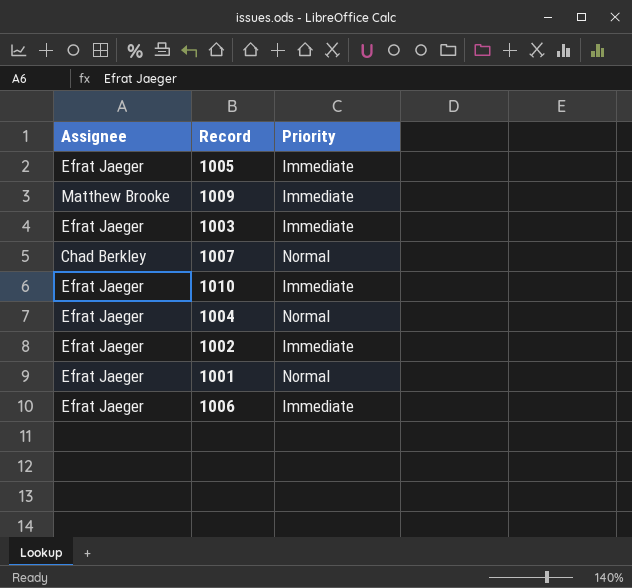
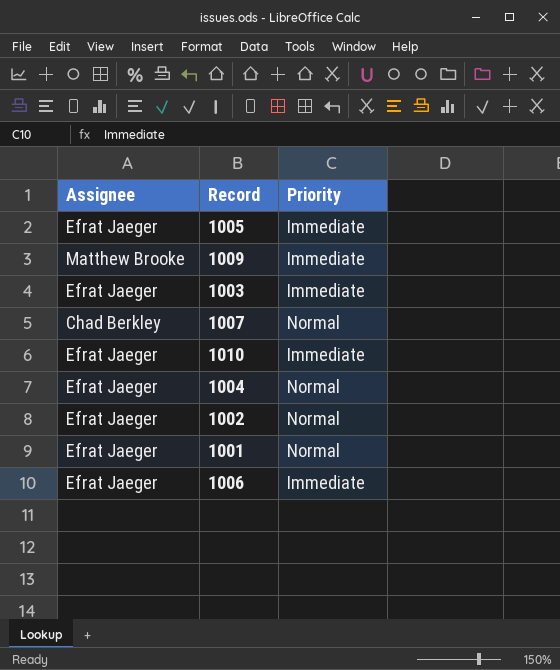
1002 | Priority: Immediate -> Normal

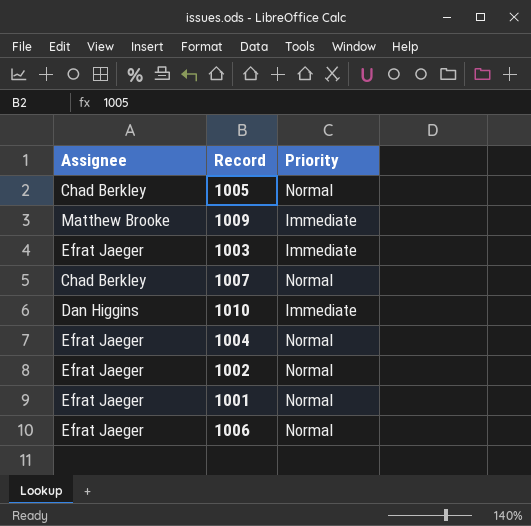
1005 | Assignee: Efrat Jaeger -> Chad Berkley
1005 | Priority: Immediate -> Normal
1010 | Assignee: Efrat Jaeger -> Dan Higgins
1006 | Priority: Immediate -> Normal

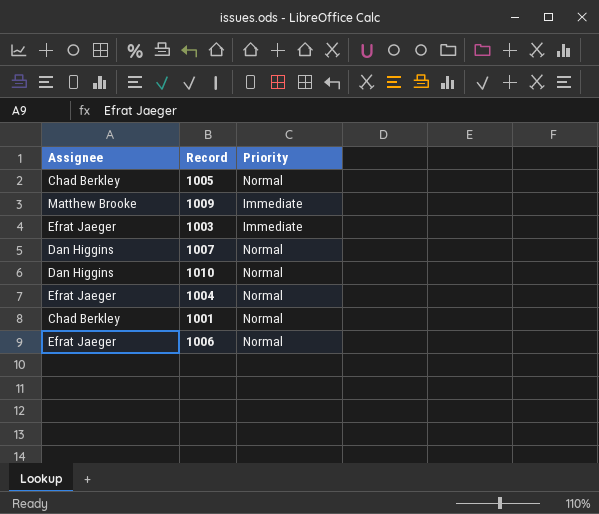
row 1002: Efrat Jaeger | Normal -> none
1007 | Assignee: Chad Berkley -> Dan Higgins
1010 | Priority: Immediate -> Normal
1001 | Assignee: Efrat Jaeger -> Chad Berkley

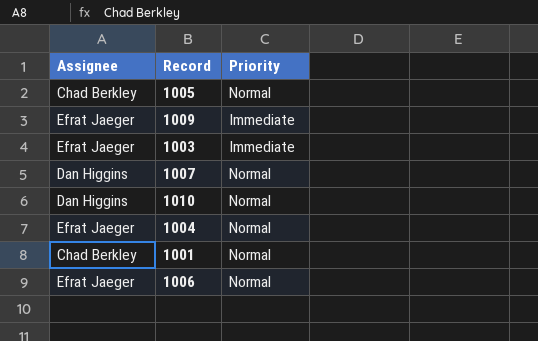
1009 | Assignee: Matthew Brooke -> Efrat Jaeger

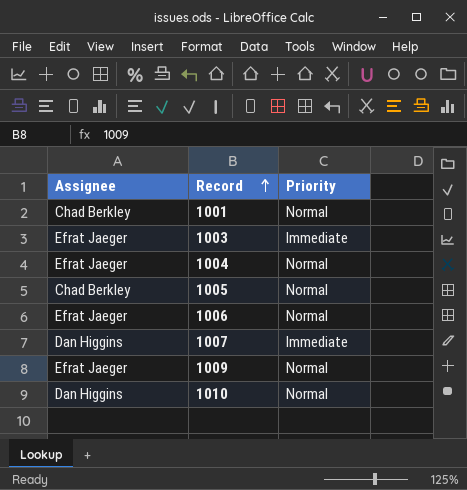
row order: none -> Record ascending
1007 | Priority: Normal -> Immediate
1009 | Priority: Immediate -> Normal

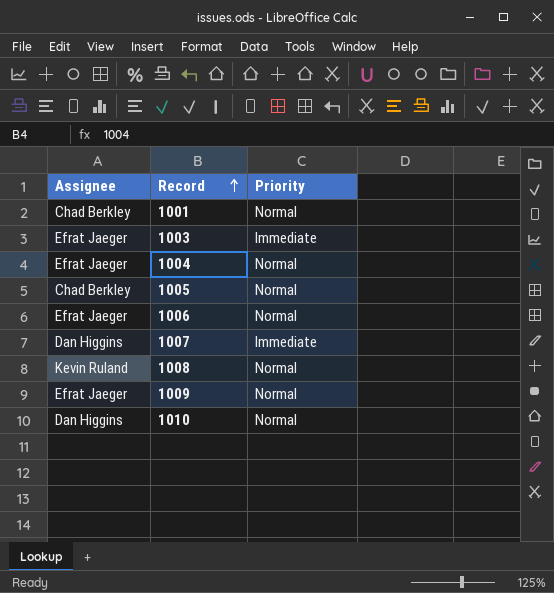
row 1008: none -> Kevin Ruland | Normal

